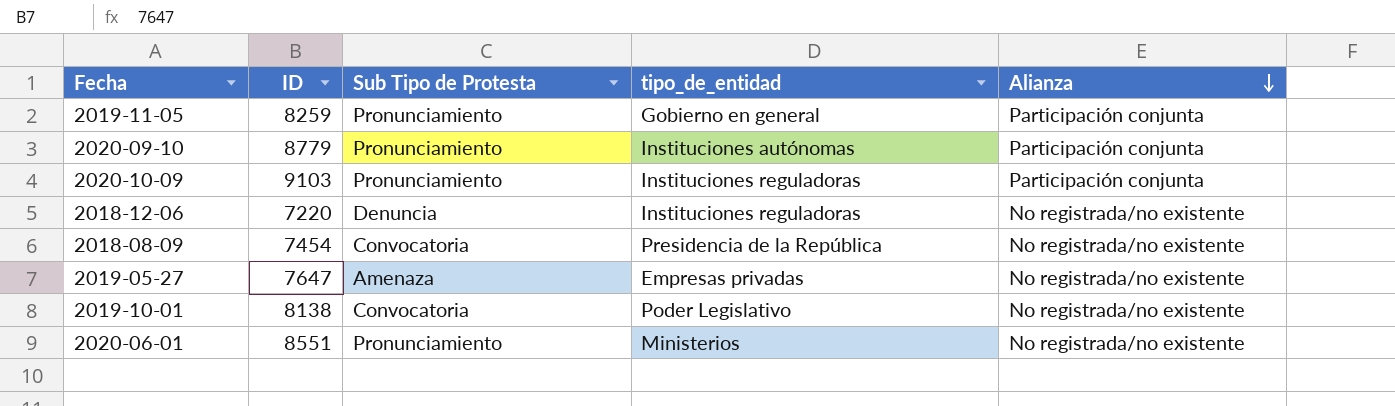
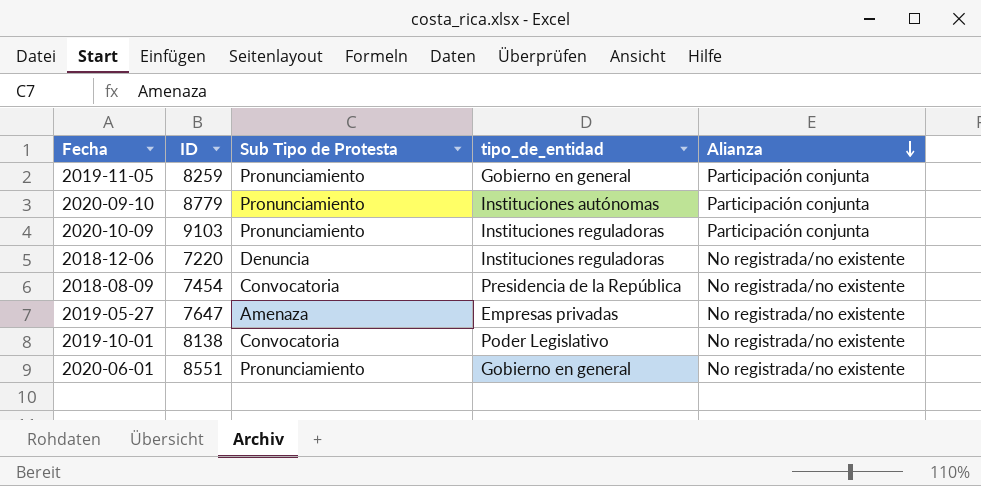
2020-06-01 | tipo_de_entidad: Ministerios -> Gobierno en general

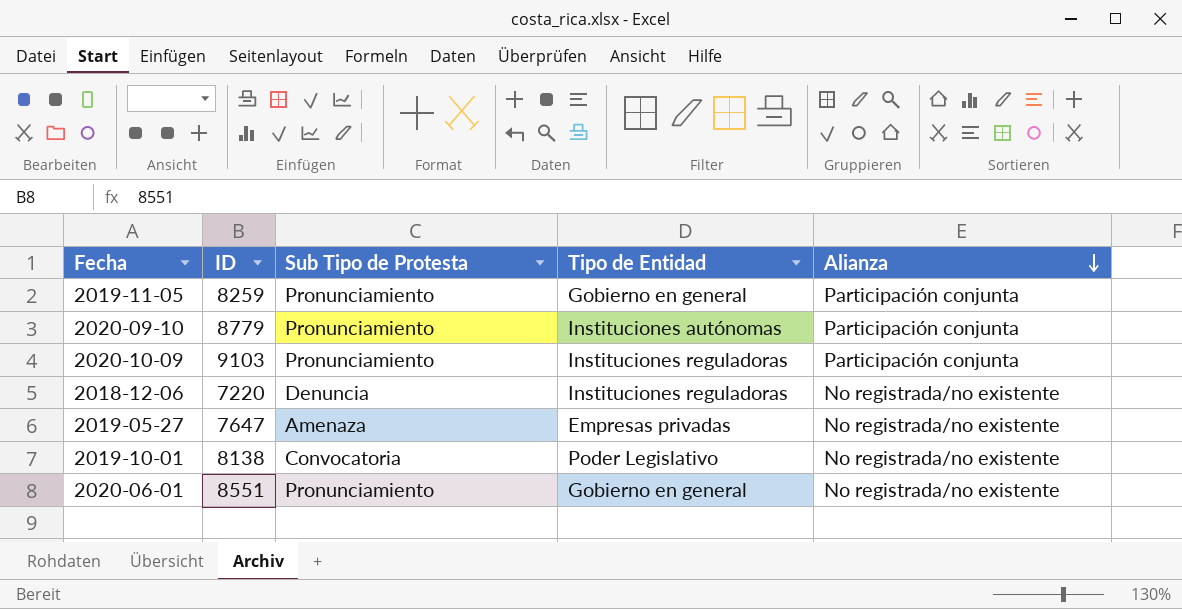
column name: tipo_de_entidad -> Tipo de Entidad
row 2018-08-09: 7454 | Convocatoria | Presidencia de la República | No registrada/no existente -> none

